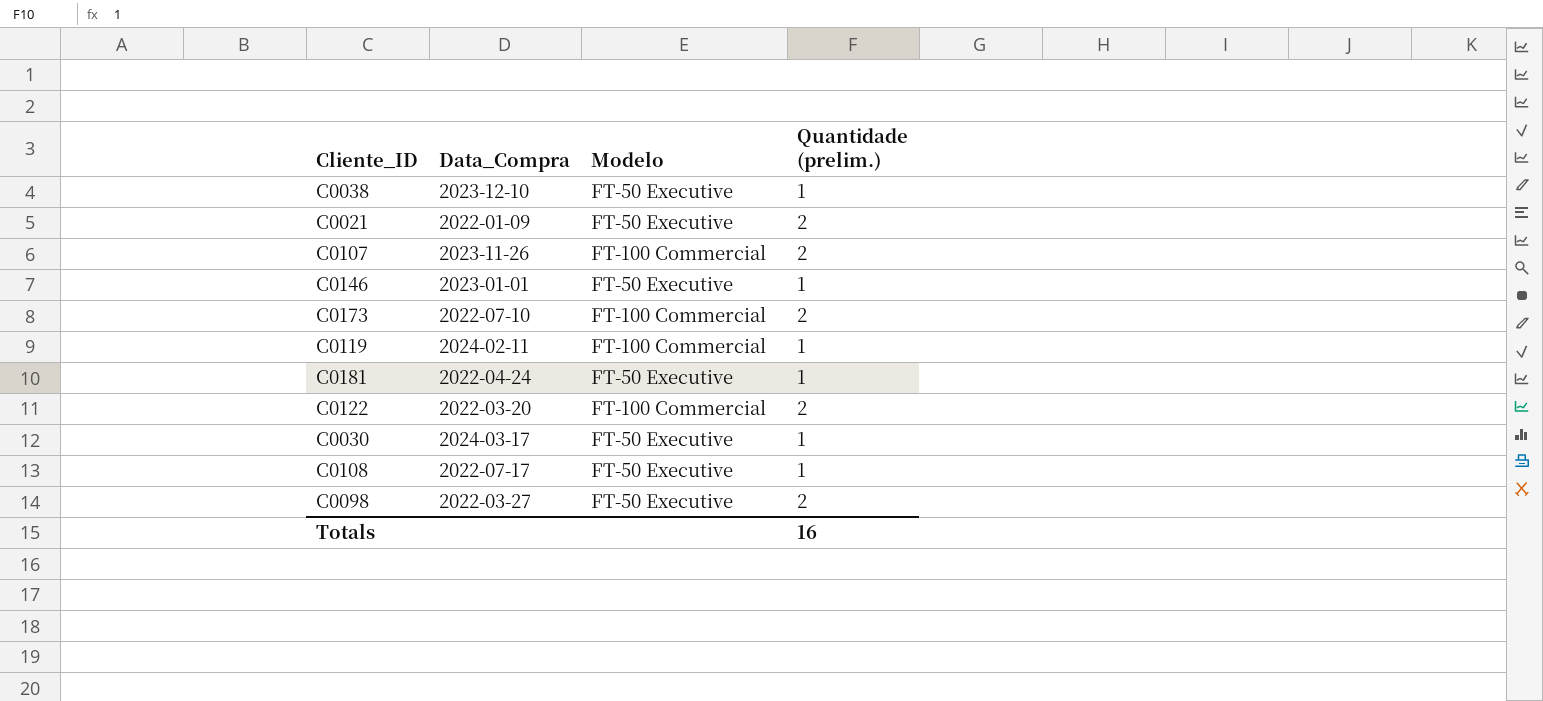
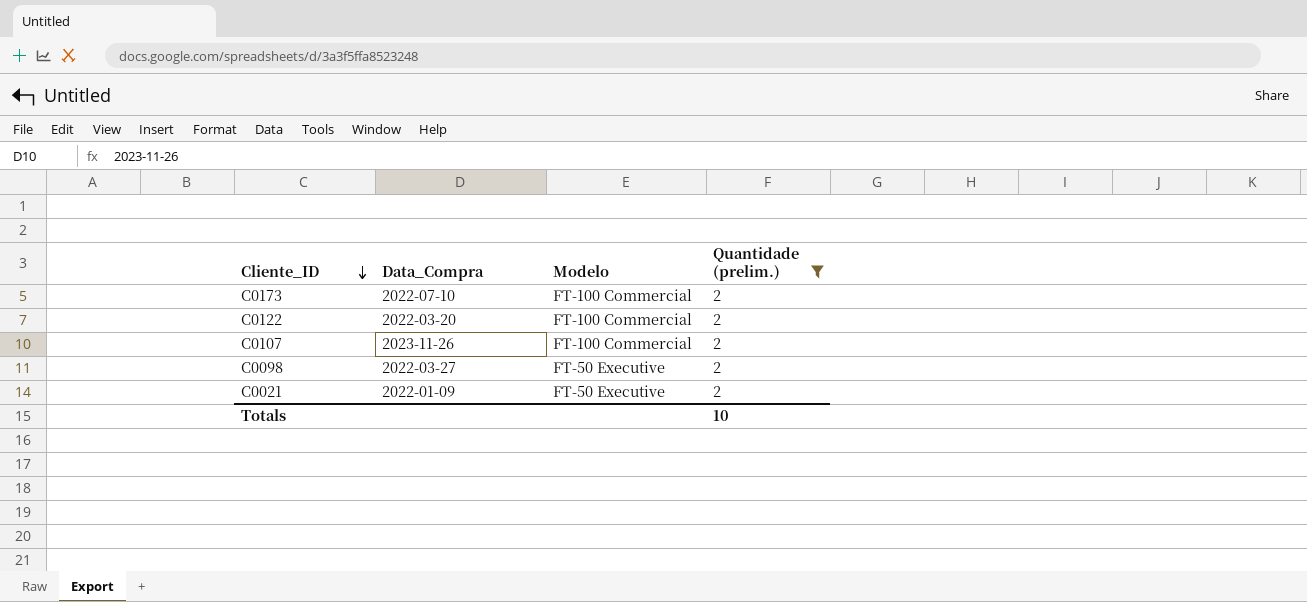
filter: none -> Quantidade (prelim.) = 2
row order: none -> Cliente_ID descending
Totals | Quantidade (prelim.): 16 -> 10

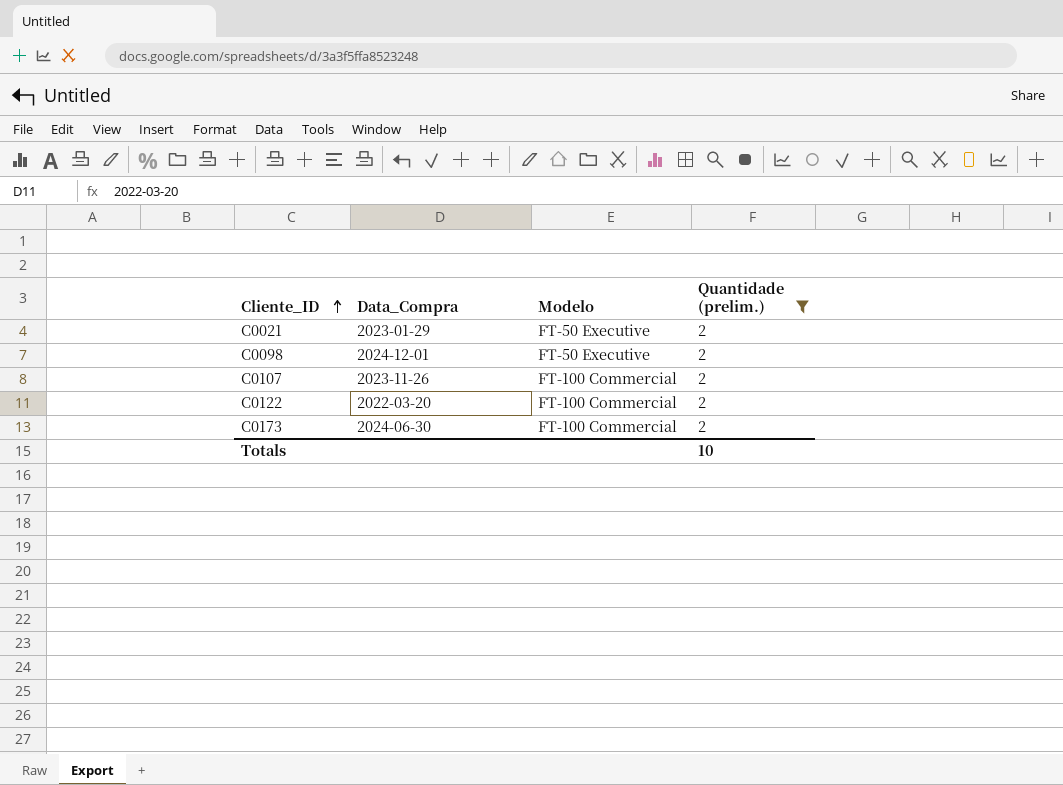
row order: Cliente_ID descending -> Cliente_ID ascending
C0021 | Data_Compra: 2022-01-09 -> 2023-01-29
C0098 | Data_Compra: 2022-03-27 -> 2024-12-01
C0173 | Data_Compra: 2022-07-10 -> 2024-06-30

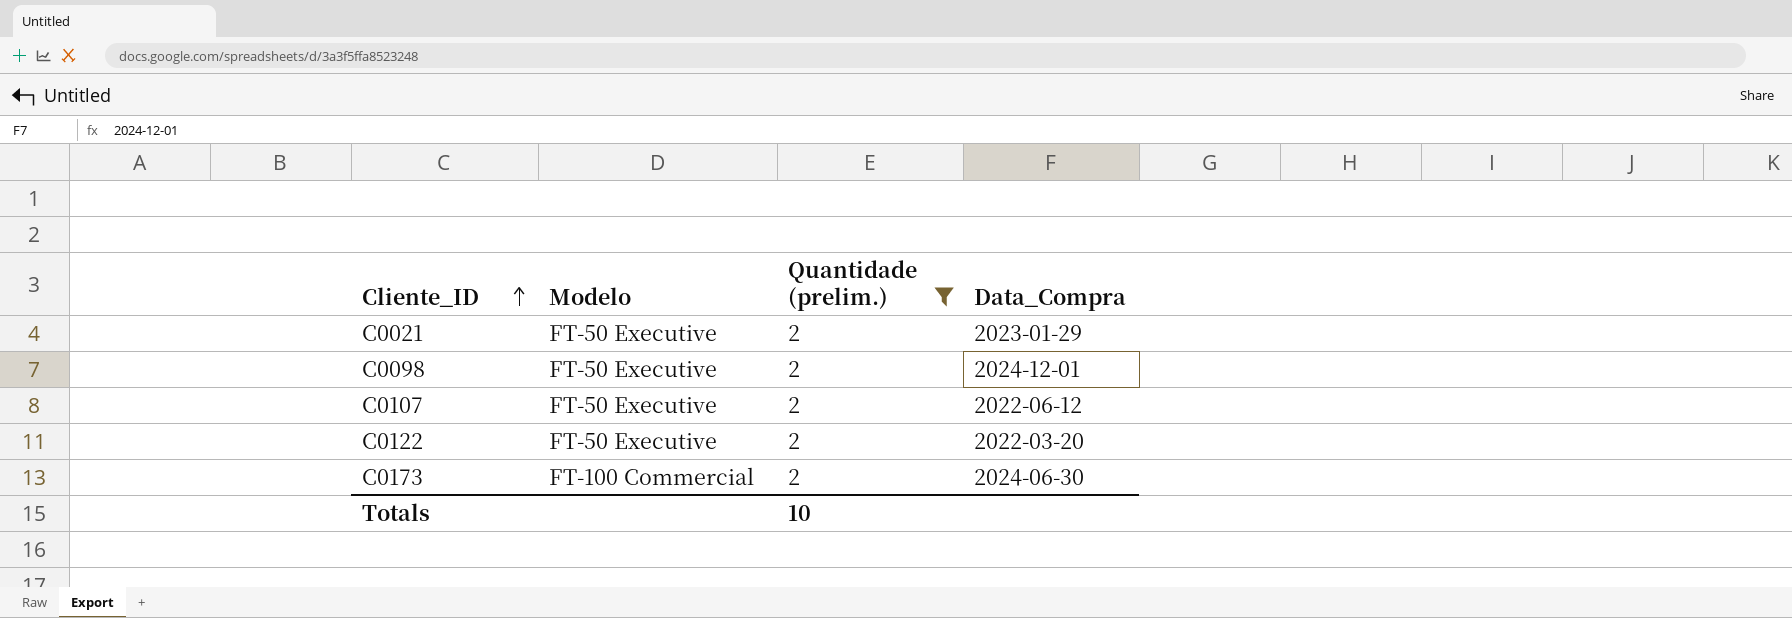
column Data_Compra | position: 2 -> 4
C0107 | Modelo: FT-100 Commercial -> FT-50 Executive
C0107 | Data_Compra: 2023-11-26 -> 2022-06-12
C0122 | Modelo: FT-100 Commercial -> FT-50 Executive

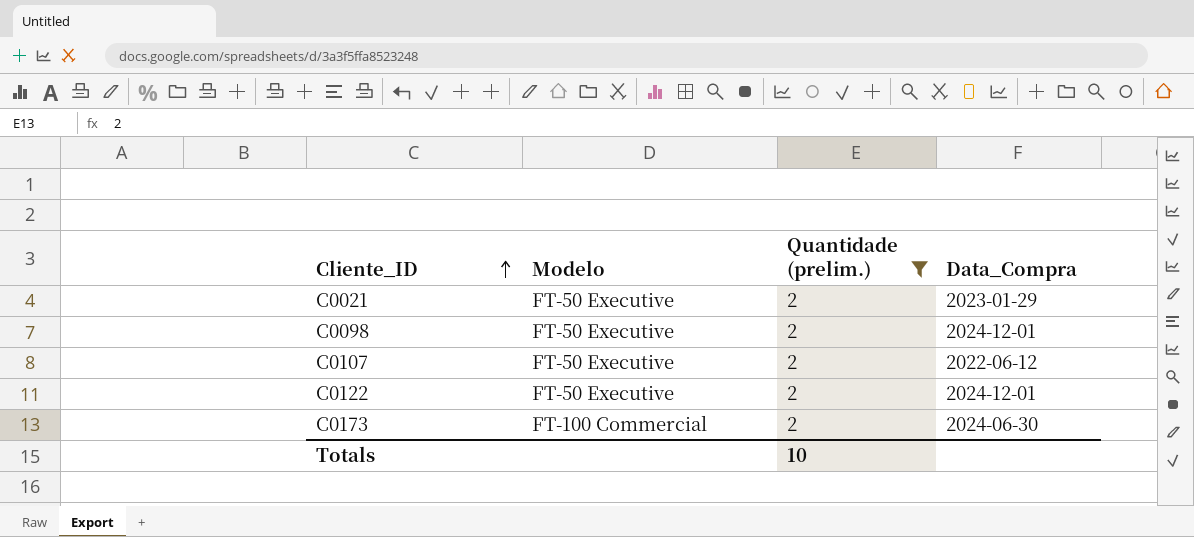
C0122 | Data_Compra: 2022-03-20 -> 2024-12-01

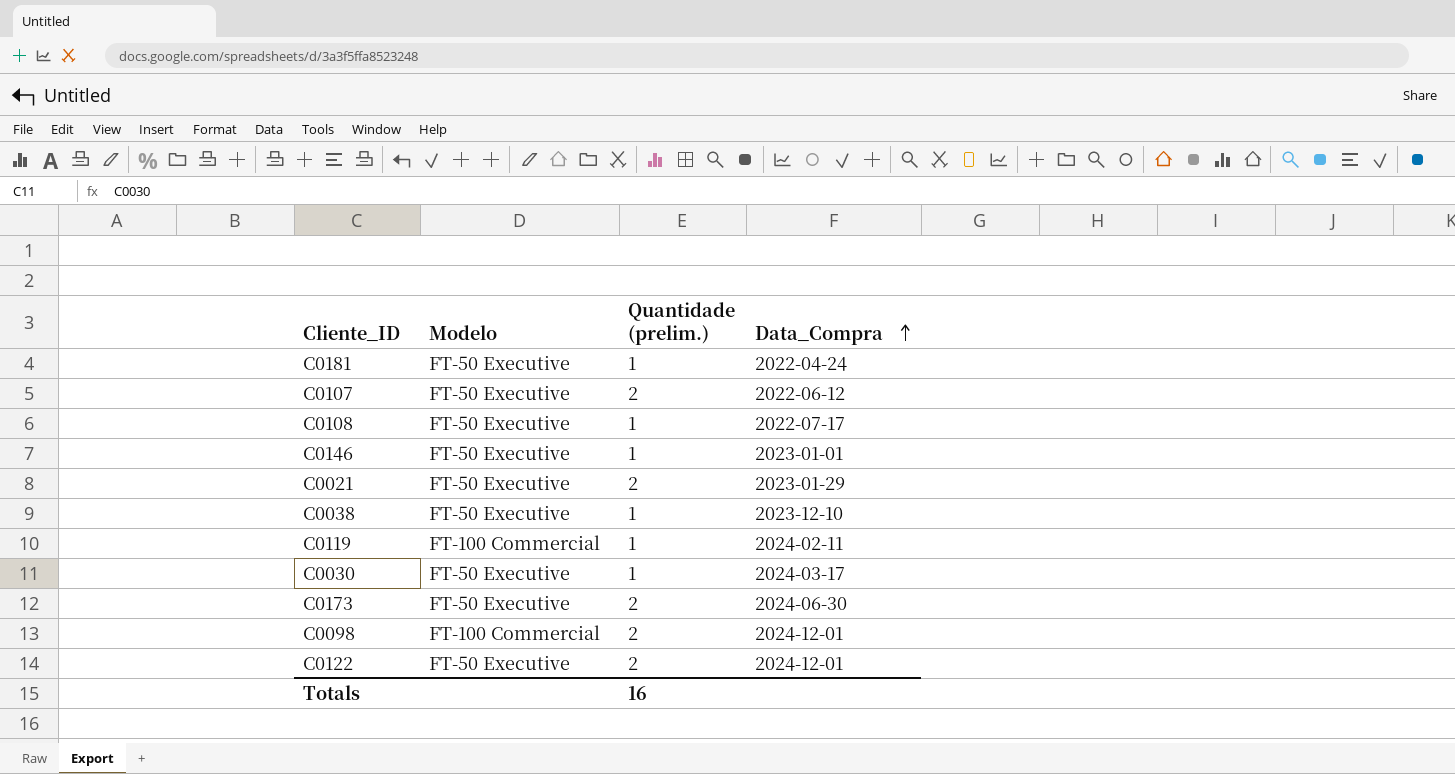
filter: Quantidade (prelim.) = 2 -> none
row order: Cliente_ID ascending -> Data_Compra ascending
C0173 | Modelo: FT-100 Commercial -> FT-50 Executive
C0098 | Modelo: FT-50 Executive -> FT-100 Commercial
Totals | Quantidade (prelim.): 10 -> 16

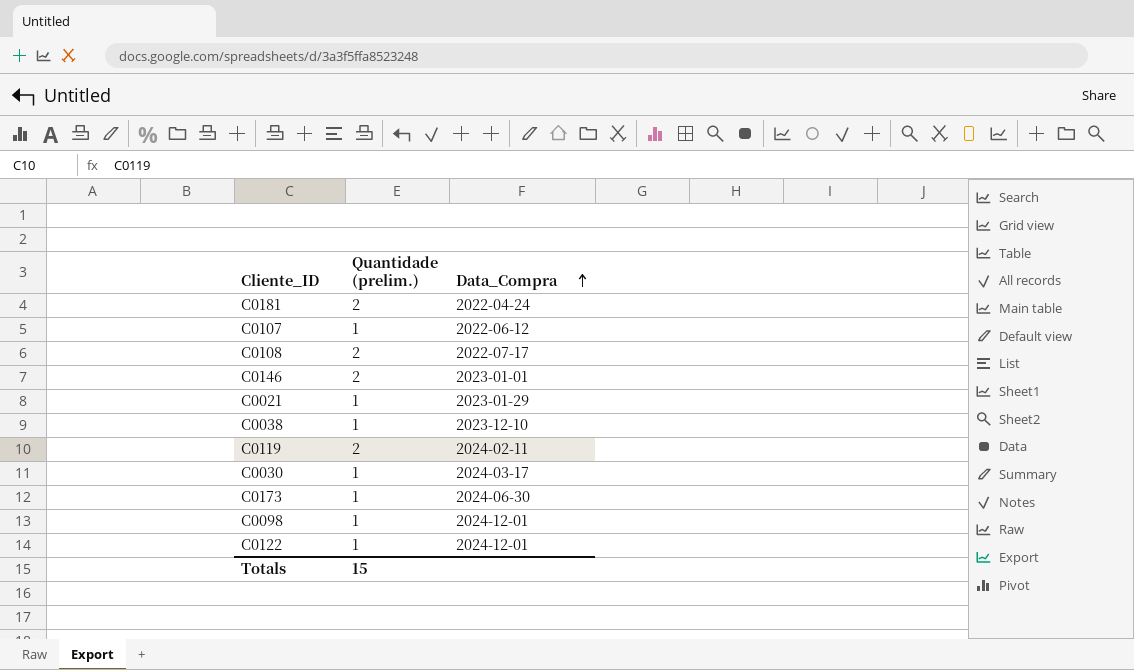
column Modelo | position: 2 -> none
C0181 | Quantidade (prelim.): 1 -> 2
C0107 | Quantidade (prelim.): 2 -> 1
C0108 | Quantidade (prelim.): 1 -> 2
C0146 | Quantidade (prelim.): 1 -> 2
C0021 | Quantidade (prelim.): 2 -> 1
C0119 | Quantidade (prelim.): 1 -> 2
C0173 | Quantidade (prelim.): 2 -> 1
C0098 | Quantidade (prelim.): 2 -> 1
C0122 | Quantidade (prelim.): 2 -> 1
Totals | Quantidade (prelim.): 16 -> 15

